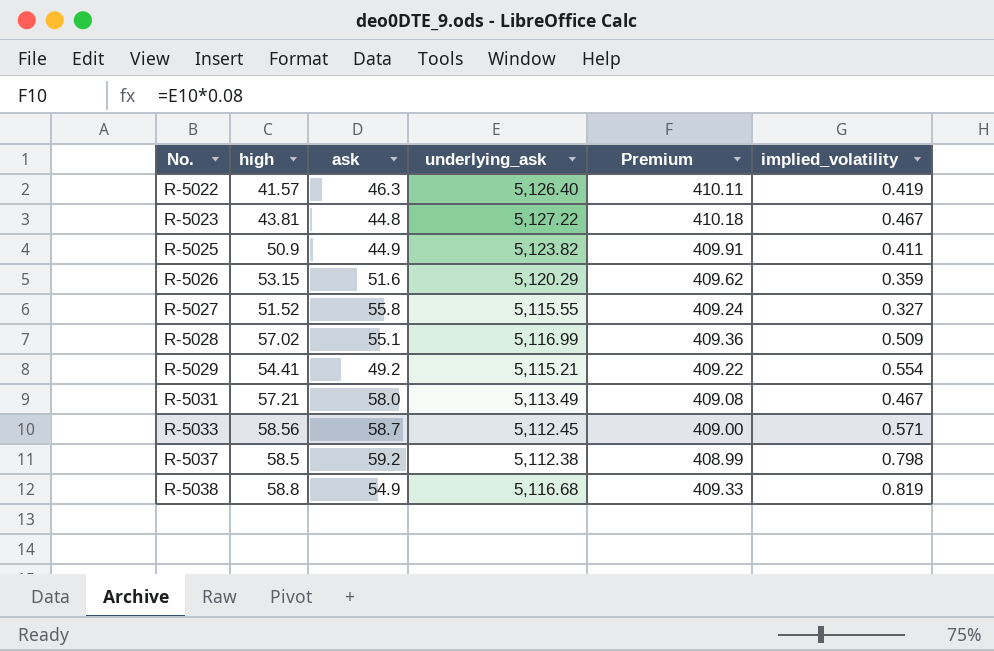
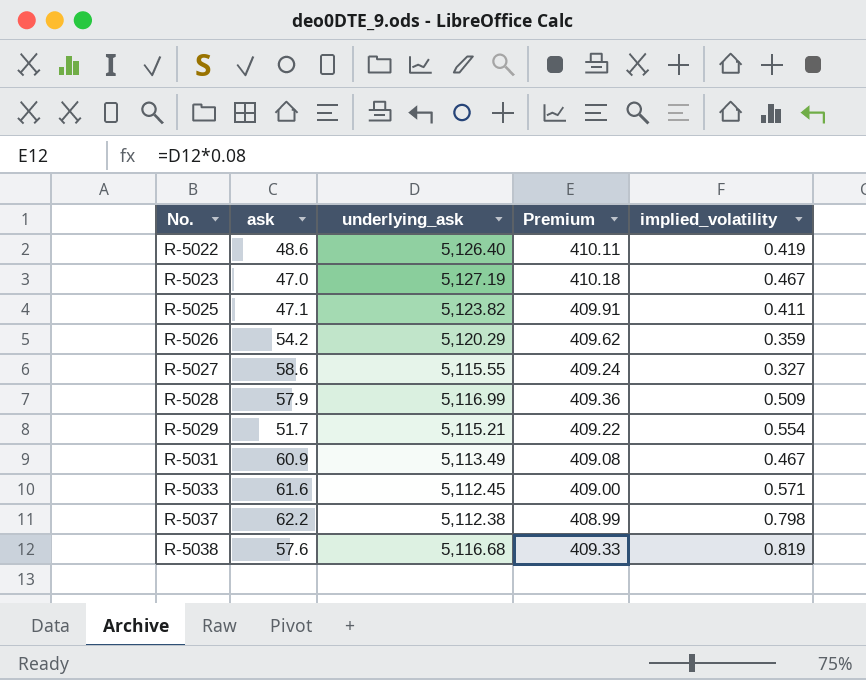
column high | position: 2 -> none
R-5022 | ask: 46.3 -> 48.6
R-5023 | ask: 44.8 -> 47.0
R-5023 | underlying_ask: 5,127.22 -> 5,127.19
R-5025 | ask: 44.9 -> 47.1
R-5026 | ask: 51.6 -> 54.2
R-5027 | ask: 55.8 -> 58.6
R-5028 | ask: 55.1 -> 57.9
R-5029 | ask: 49.2 -> 51.7
R-5031 | ask: 58.0 -> 60.9
R-5033 | ask: 58.7 -> 61.6
R-5037 | ask: 59.2 -> 62.2
R-5038 | ask: 54.9 -> 57.6

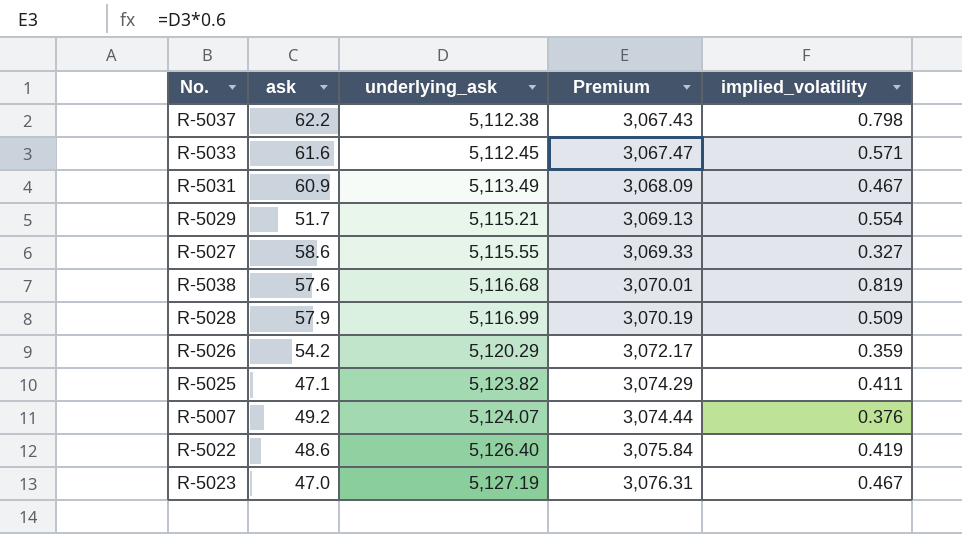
row order: No. ascending -> underlying_ask ascending
column Premium | formula: [underlying_ask] * 0.08 -> [underlying_ask] * 0.6
row R-5007: none -> 49.2 | 5,124.07 | 3,074.44 | 0.376

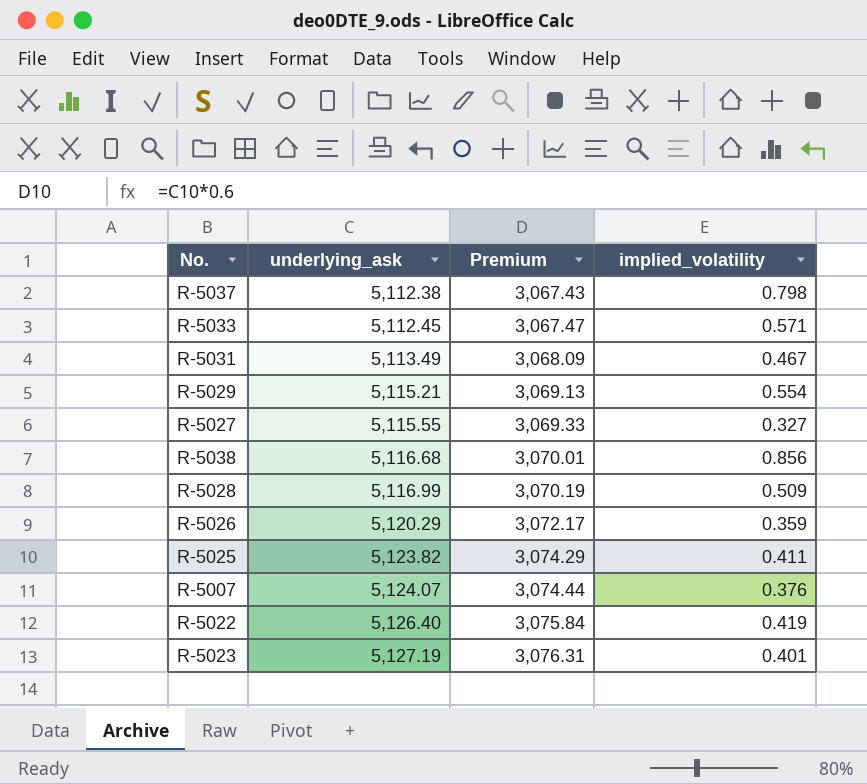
column ask | position: 2 -> none
R-5038 | implied_volatility: 0.819 -> 0.856
R-5023 | implied_volatility: 0.467 -> 0.401

